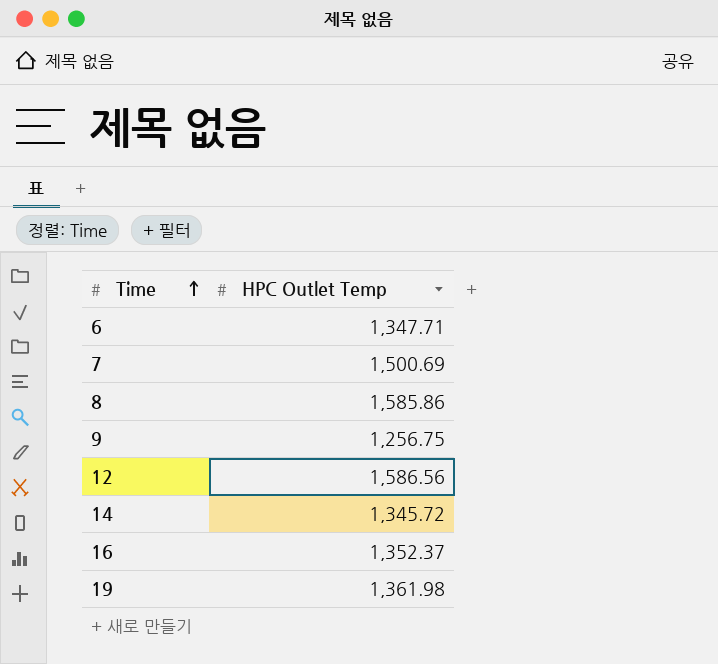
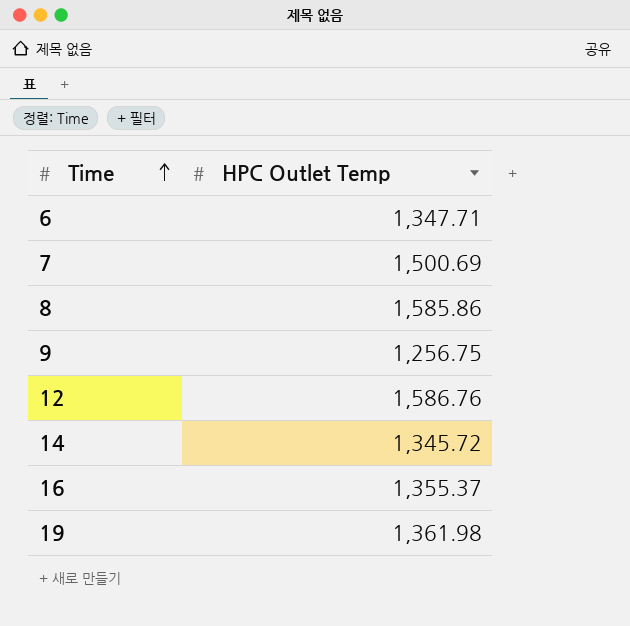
12 | HPC Outlet Temp: 1,586.56 -> 1,586.76
16 | HPC Outlet Temp: 1,352.37 -> 1,355.37

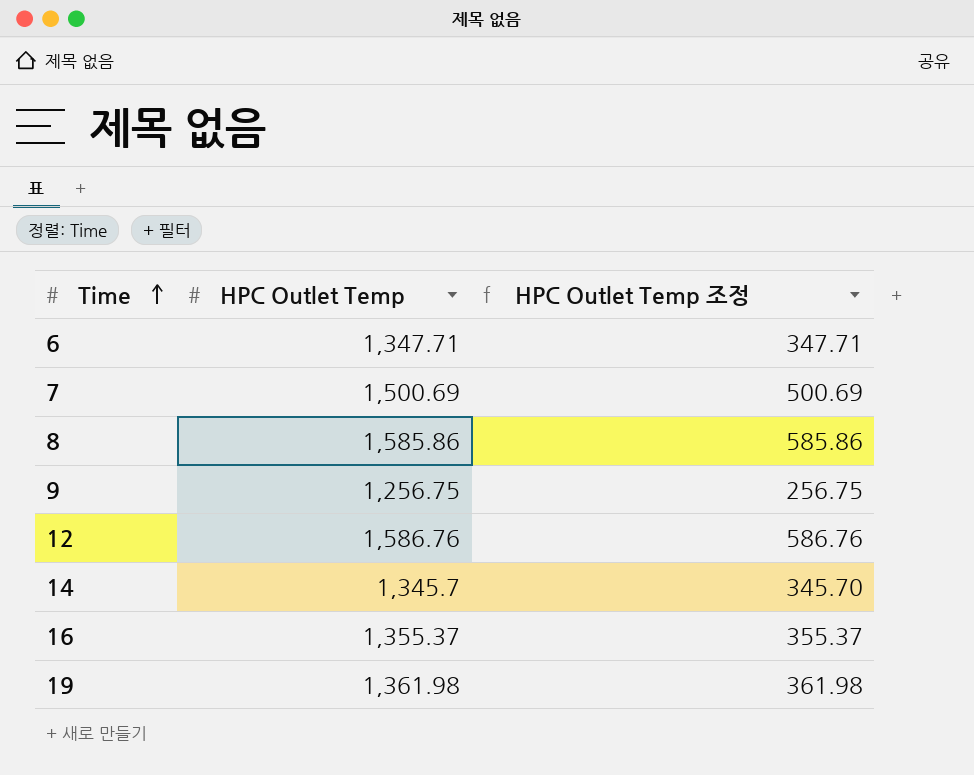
column HPC Outlet Temp 조정 | formula: none -> [HPC Outlet Temp] - 1000
14 | HPC Outlet Temp: 1,345.72 -> 1,345.7

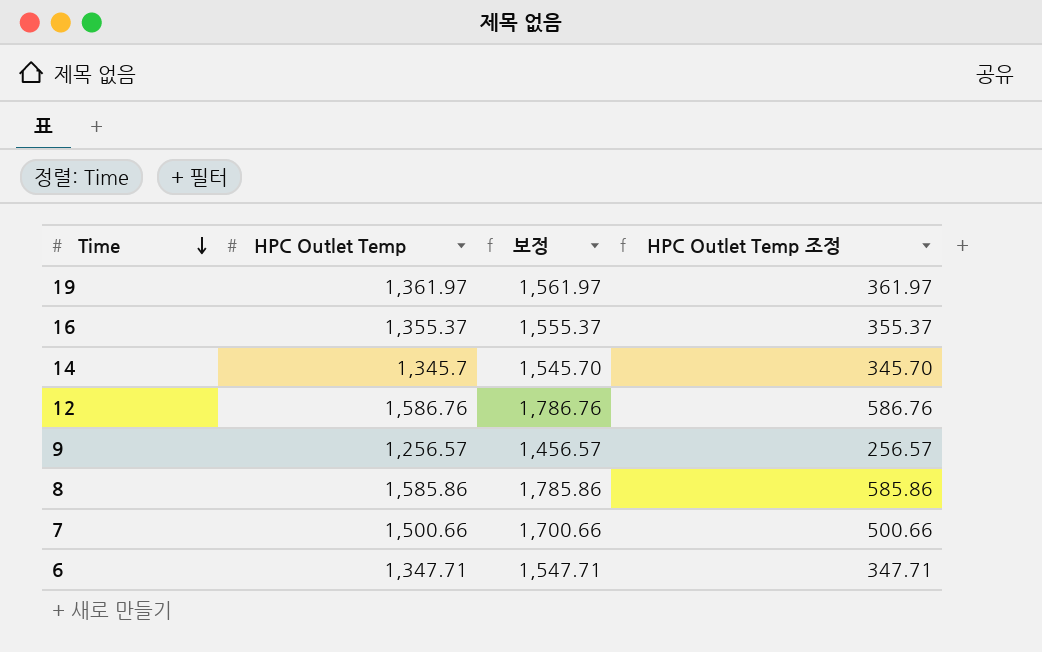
row order: Time ascending -> Time descending
column 보정 | formula: none -> [HPC Outlet Temp] + 200
19 | HPC Outlet Temp: 1,361.98 -> 1,361.97
19 | HPC Outlet Temp 조정: 361.98 -> 361.97
9 | HPC Outlet Temp: 1,256.75 -> 1,256.57
9 | HPC Outlet Temp 조정: 256.75 -> 256.57
7 | HPC Outlet Temp: 1,500.69 -> 1,500.66
7 | HPC Outlet Temp 조정: 500.69 -> 500.66

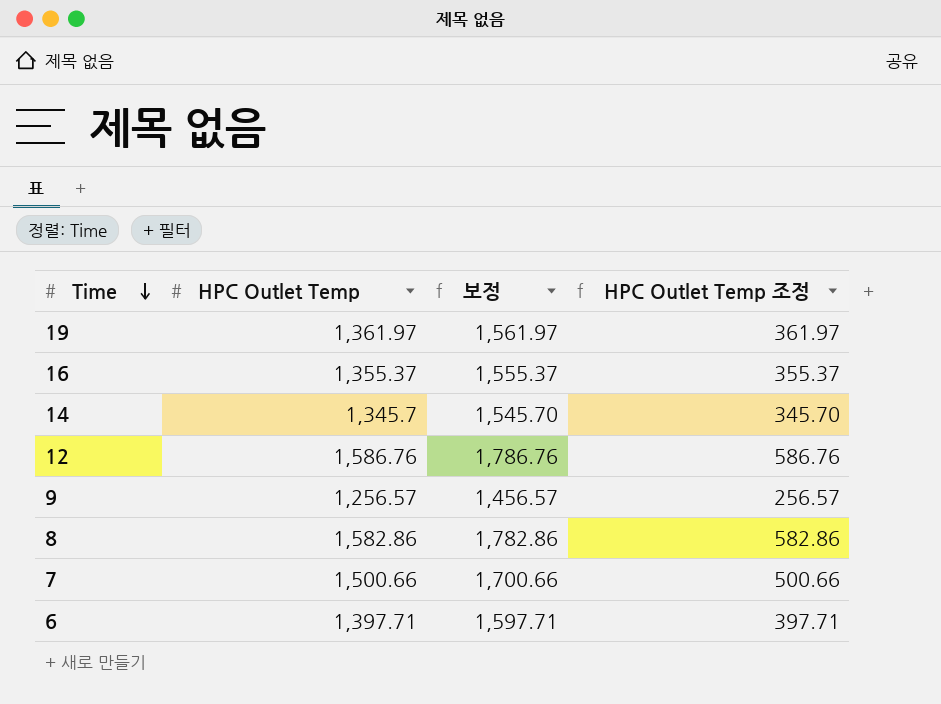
8 | HPC Outlet Temp: 1,585.86 -> 1,582.86
8 | 보정: 1,785.86 -> 1,782.86
8 | HPC Outlet Temp 조정: 585.86 -> 582.86
6 | HPC Outlet Temp: 1,347.71 -> 1,397.71
6 | 보정: 1,547.71 -> 1,597.71
6 | HPC Outlet Temp 조정: 347.71 -> 397.71

